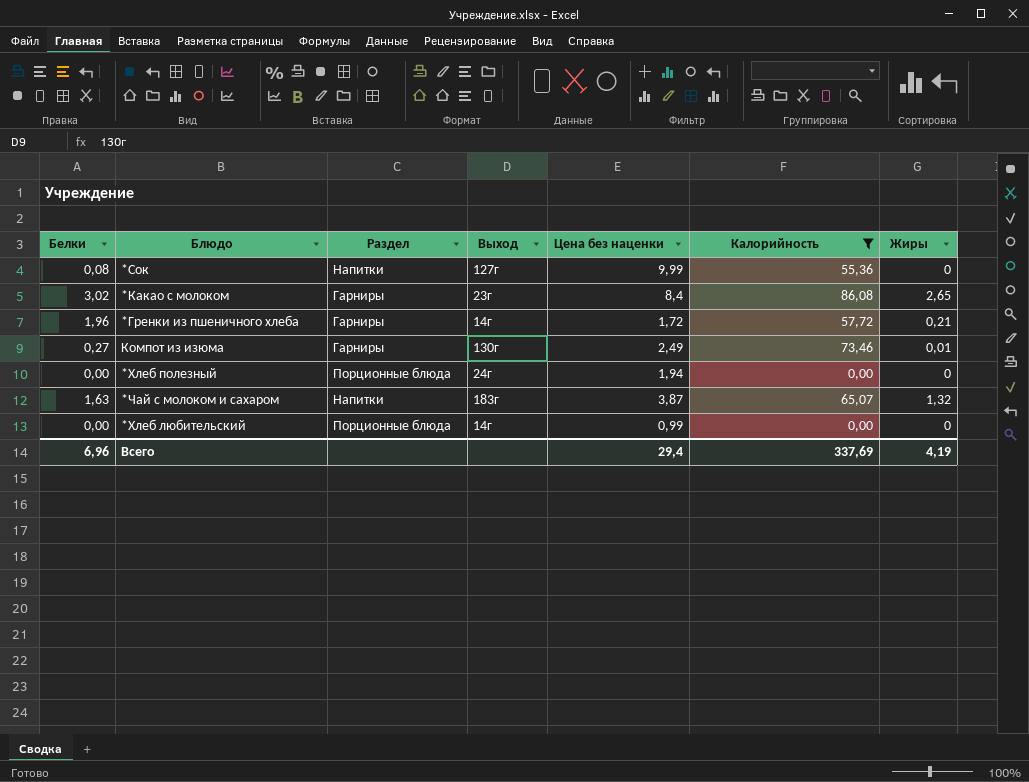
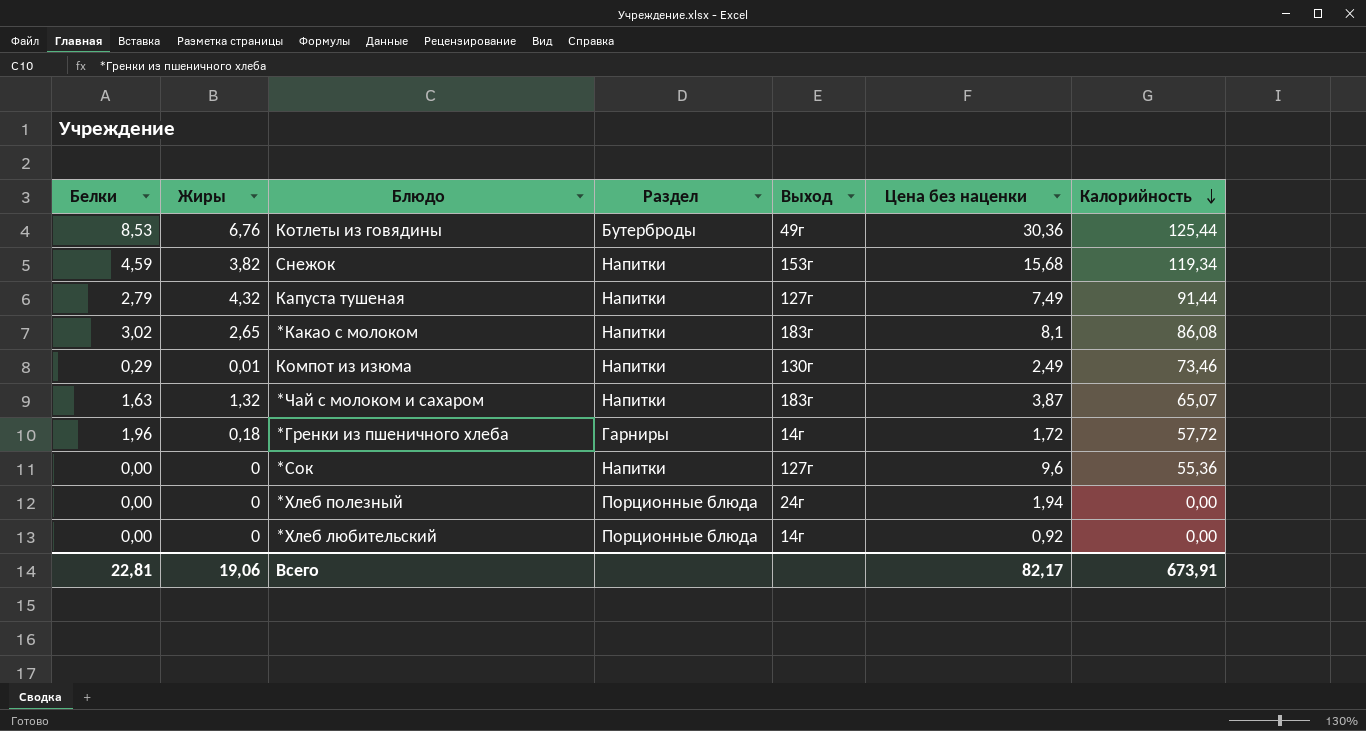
filter: Калорийность <= 86,08 -> none
row order: none -> Калорийность descending
column Жиры | position: 7 -> 2
*Какао с молоком | Раздел: Гарниры -> Напитки
*Какао с молоком | Выход: 23г -> 183г
*Какао с молоком | Цена без наценки: 8,4 -> 8,1
Компот из изюма | Белки: 0,27 -> 0,29
Компот из изюма | Раздел: Гарниры -> Напитки
*Гренки из пшеничного хлеба | Жиры: 0,21 -> 0,18
*Сок | Белки: 0,08 -> 0,00
*Сок | Цена без наценки: 9,99 -> 9,6
*Хлеб любительский | Цена без наценки: 0,99 -> 0,92
Всего | Белки: 6,96 -> 22,81
Всего | Жиры: 4,19 -> 19,06
Всего | Цена без наценки: 29,4 -> 82,17
Всего | Калорийность: 337,69 -> 673,91

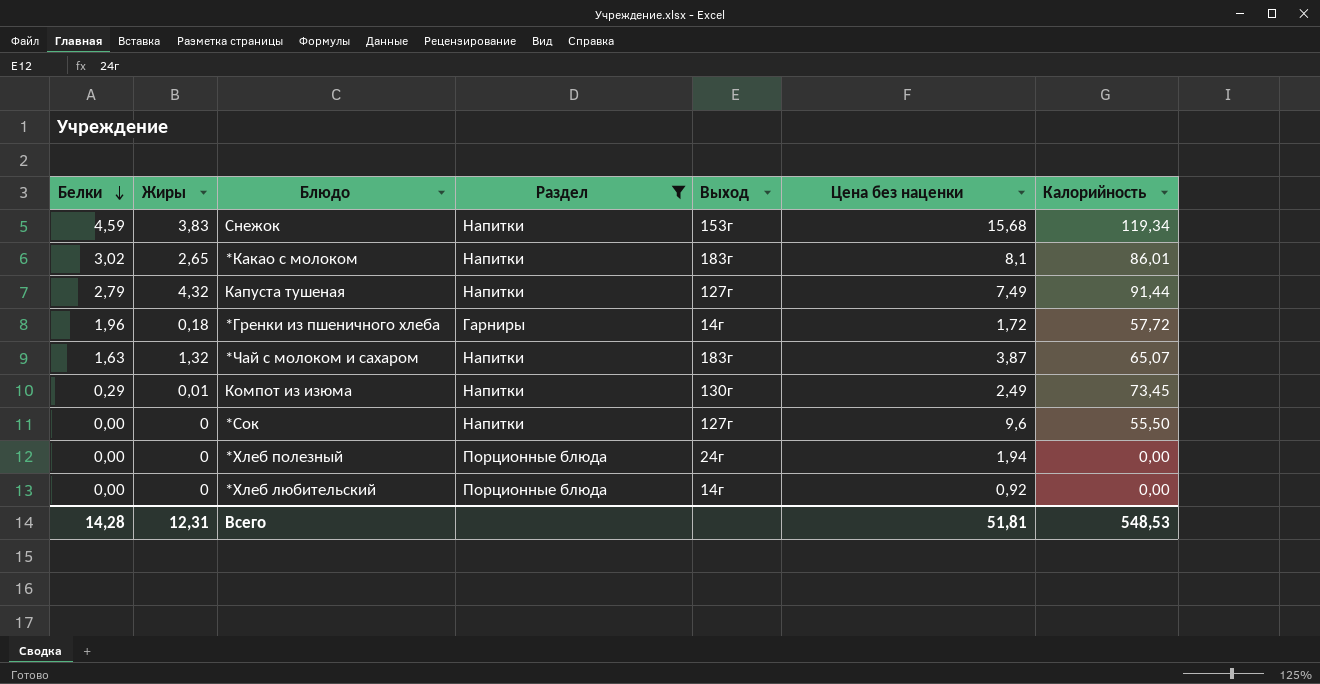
filter: none -> Раздел != Бутерброды
row order: Калорийность descending -> Белки descending
Снежок | Жиры: 3,82 -> 3,83
*Какао с молоком | Калорийность: 86,08 -> 86,01
Компот из изюма | Калорийность: 73,46 -> 73,45
*Сок | Калорийность: 55,36 -> 55,50
Всего | Белки: 22,81 -> 14,28
Всего | Жиры: 19,06 -> 12,31
Всего | Цена без наценки: 82,17 -> 51,81
Всего | Калорийность: 673,91 -> 548,53

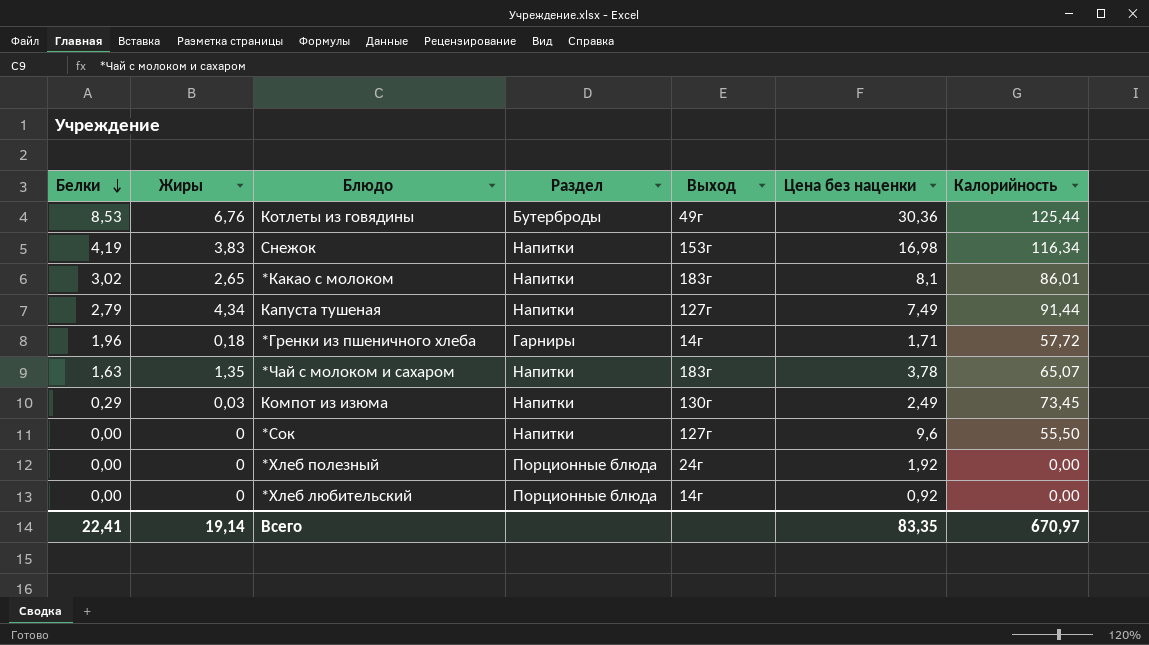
filter: Раздел != Бутерброды -> none
Снежок | Белки: 4,59 -> 4,19
Снежок | Цена без наценки: 15,68 -> 16,98
Снежок | Калорийность: 119,34 -> 116,34
Капуста тушеная | Жиры: 4,32 -> 4,34
*Гренки из пшеничного хлеба | Цена без наценки: 1,72 -> 1,71
*Чай с молоком и сахаром | Жиры: 1,32 -> 1,35
*Чай с молоком и сахаром | Цена без наценки: 3,87 -> 3,78
Компот из изюма | Жиры: 0,01 -> 0,03
*Хлеб полезный | Цена без наценки: 1,94 -> 1,92
Всего | Белки: 14,28 -> 22,41
Всего | Жиры: 12,31 -> 19,14
Всего | Цена без наценки: 51,81 -> 83,35
Всего | Калорийность: 548,53 -> 670,97

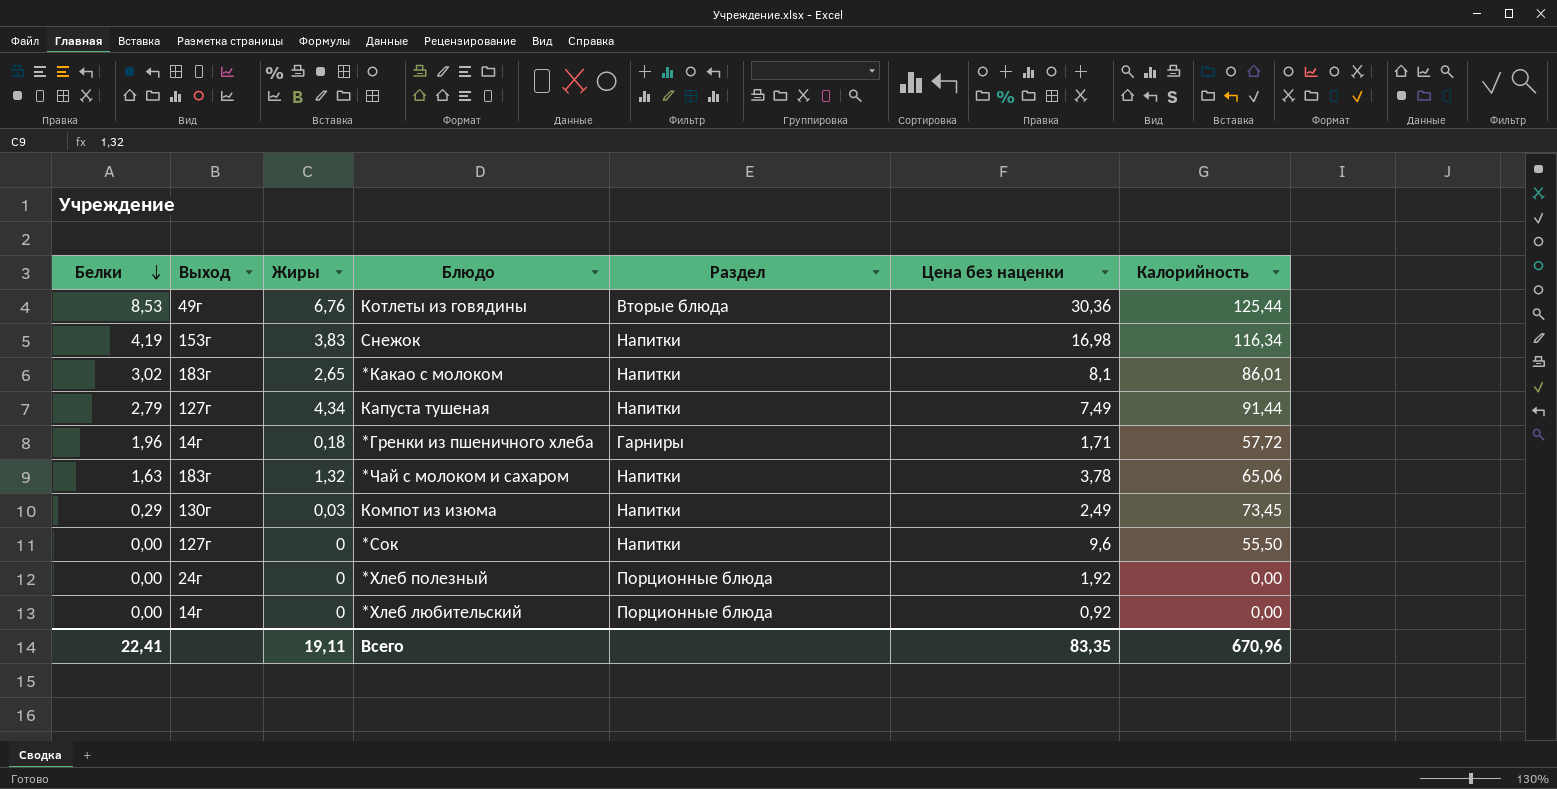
column Выход | position: 5 -> 2
Котлеты из говядины | Раздел: Бутерброды -> Вторые блюда
*Чай с молоком и сахаром | Жиры: 1,35 -> 1,32
*Чай с молоком и сахаром | Калорийность: 65,07 -> 65,06
Всего | Жиры: 19,14 -> 19,11
Всего | Калорийность: 670,97 -> 670,96

